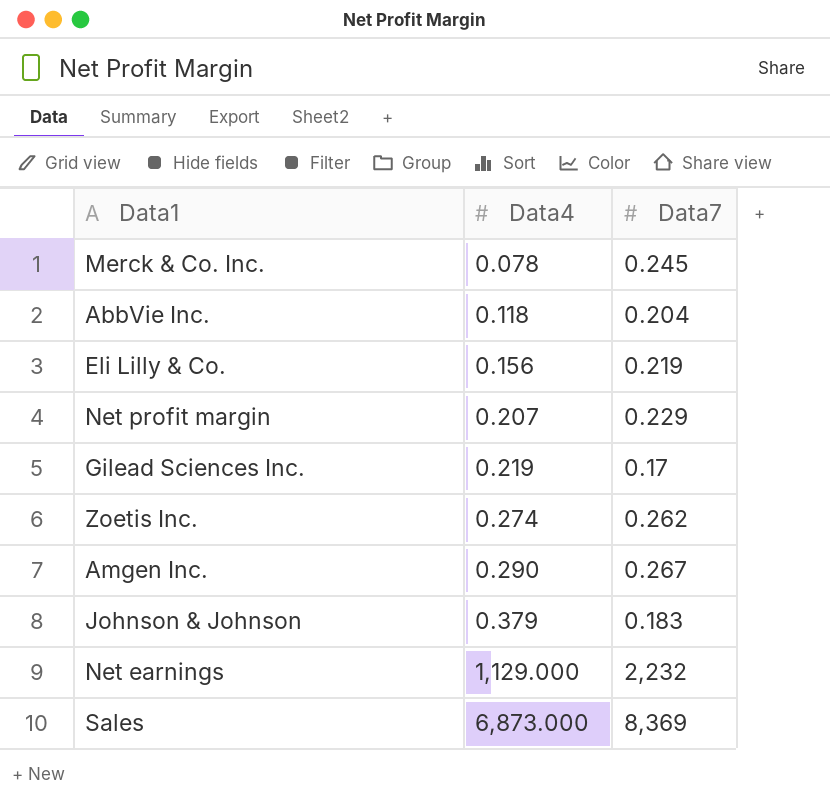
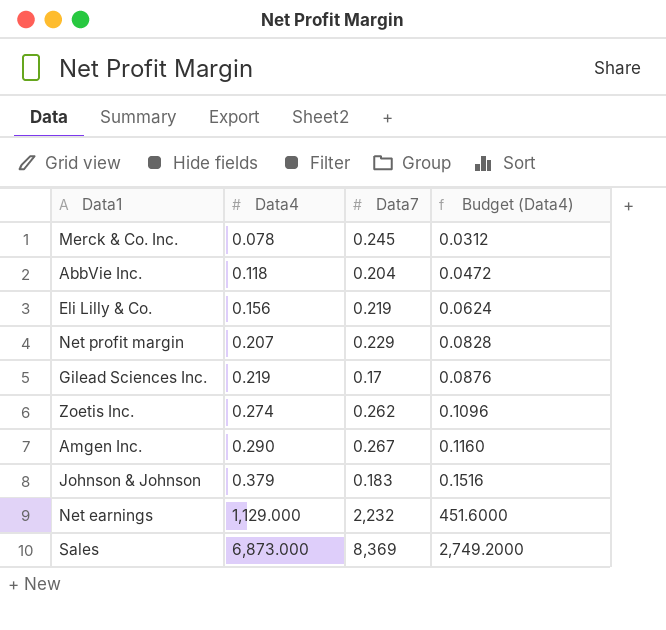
column Budget (Data4) | formula: none -> [Data4] * 0.4

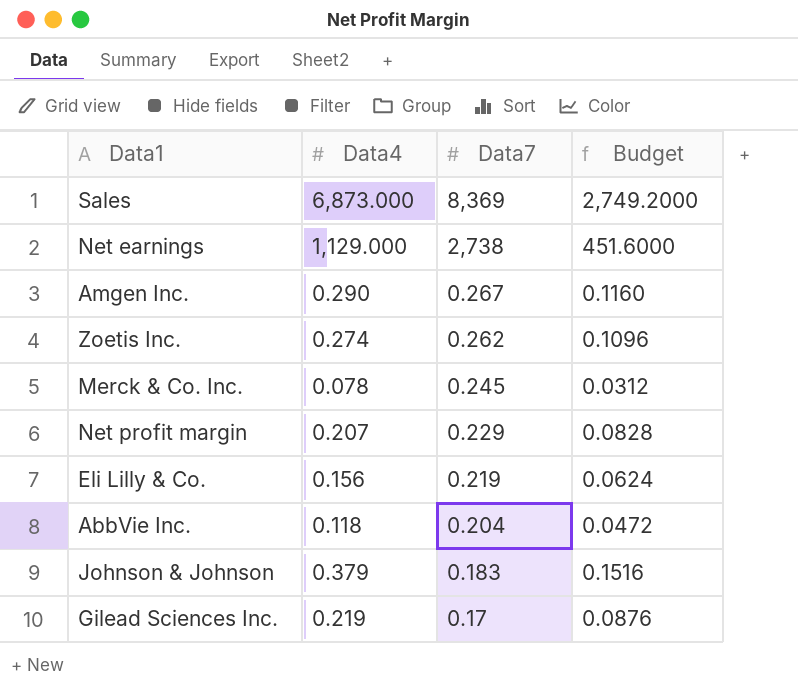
row order: Data4 ascending -> Data7 descending
column name: Budget (Data4) -> Budget
Net earnings | Data7: 2,232 -> 2,738

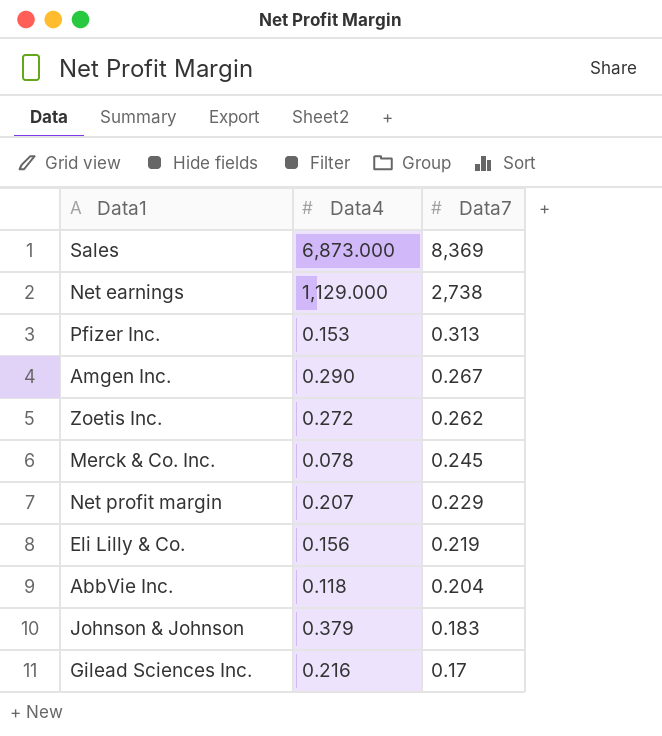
column Budget | formula: [Data4] * 0.4 -> none
row Pfizer Inc.: none -> 0.153 | 0.313
Zoetis Inc. | Data4: 0.274 -> 0.272
Gilead Sciences Inc. | Data4: 0.219 -> 0.216

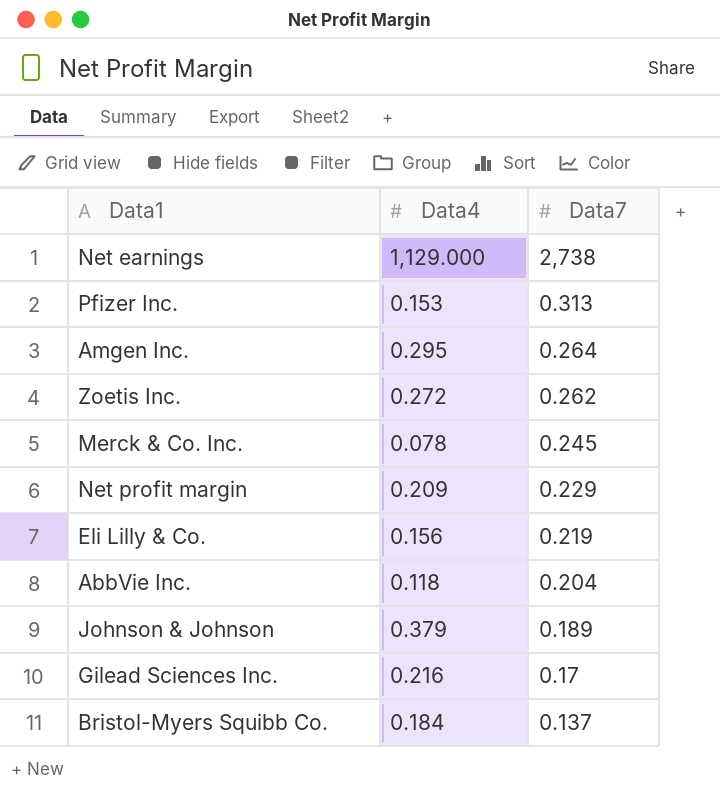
row Sales: 6,873.000 | 8,369 -> none
Amgen Inc. | Data4: 0.290 -> 0.295
Amgen Inc. | Data7: 0.267 -> 0.264
Net profit margin | Data4: 0.207 -> 0.209
Johnson & Johnson | Data7: 0.183 -> 0.189
row Bristol-Myers Squibb Co.: none -> 0.184 | 0.137

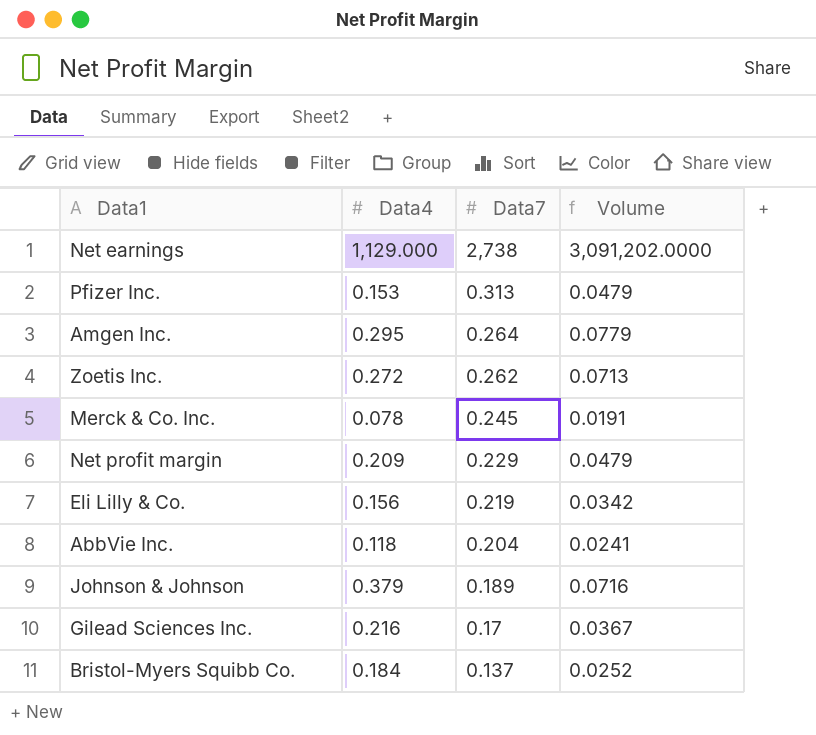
column Volume | formula: none -> [Data4] * [Data7]

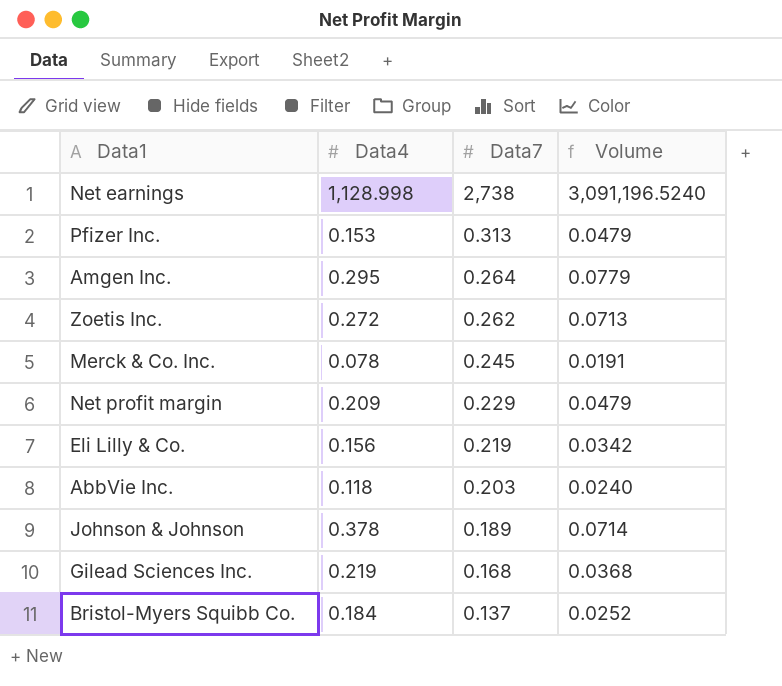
Net earnings | Data4: 1,129.000 -> 1,128.998
Net earnings | Volume: 3,091,202.0000 -> 3,091,196.5240
AbbVie Inc. | Data7: 0.204 -> 0.203
AbbVie Inc. | Volume: 0.0241 -> 0.0240
Johnson & Johnson | Data4: 0.379 -> 0.378
Johnson & Johnson | Volume: 0.0716 -> 0.0714
Gilead Sciences Inc. | Data4: 0.216 -> 0.219
Gilead Sciences Inc. | Data7: 0.17 -> 0.168
Gilead Sciences Inc. | Volume: 0.0367 -> 0.0368

